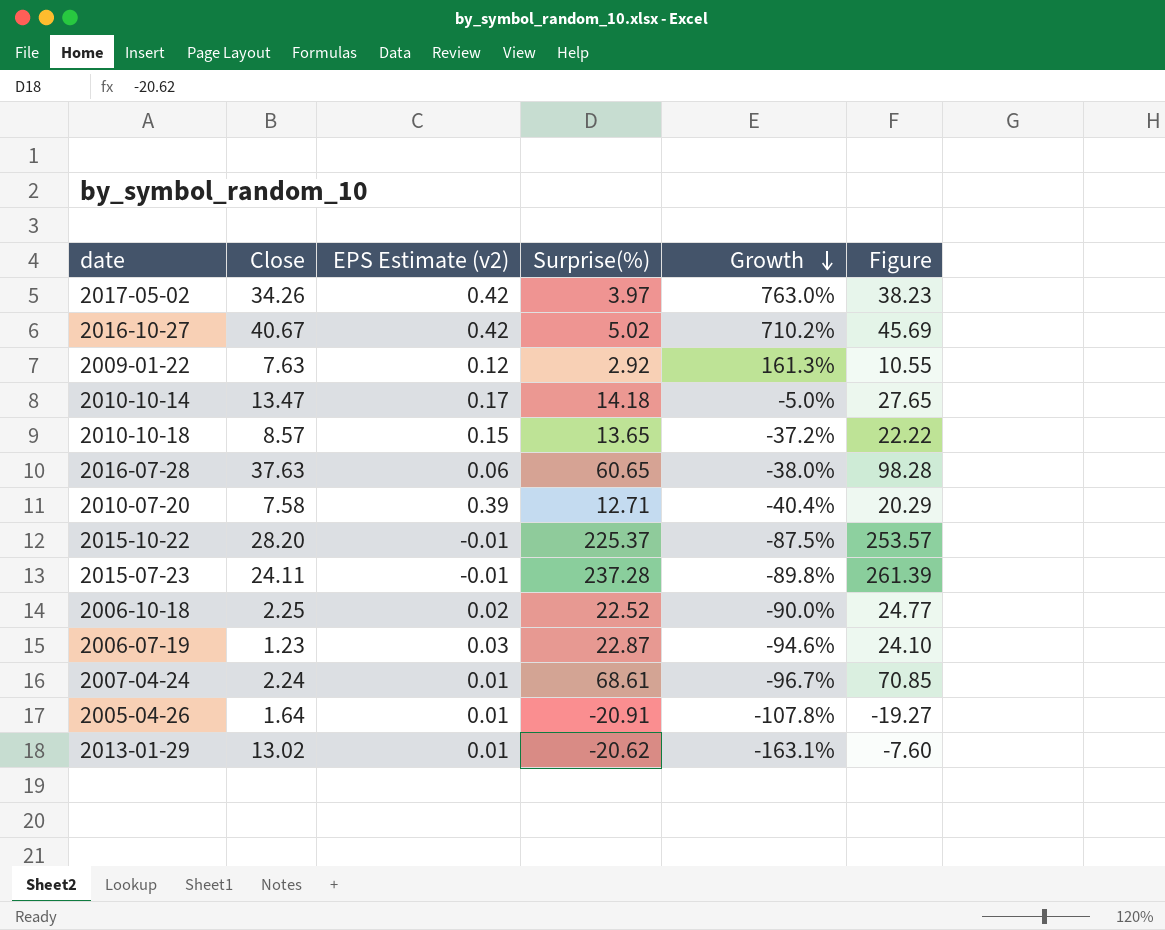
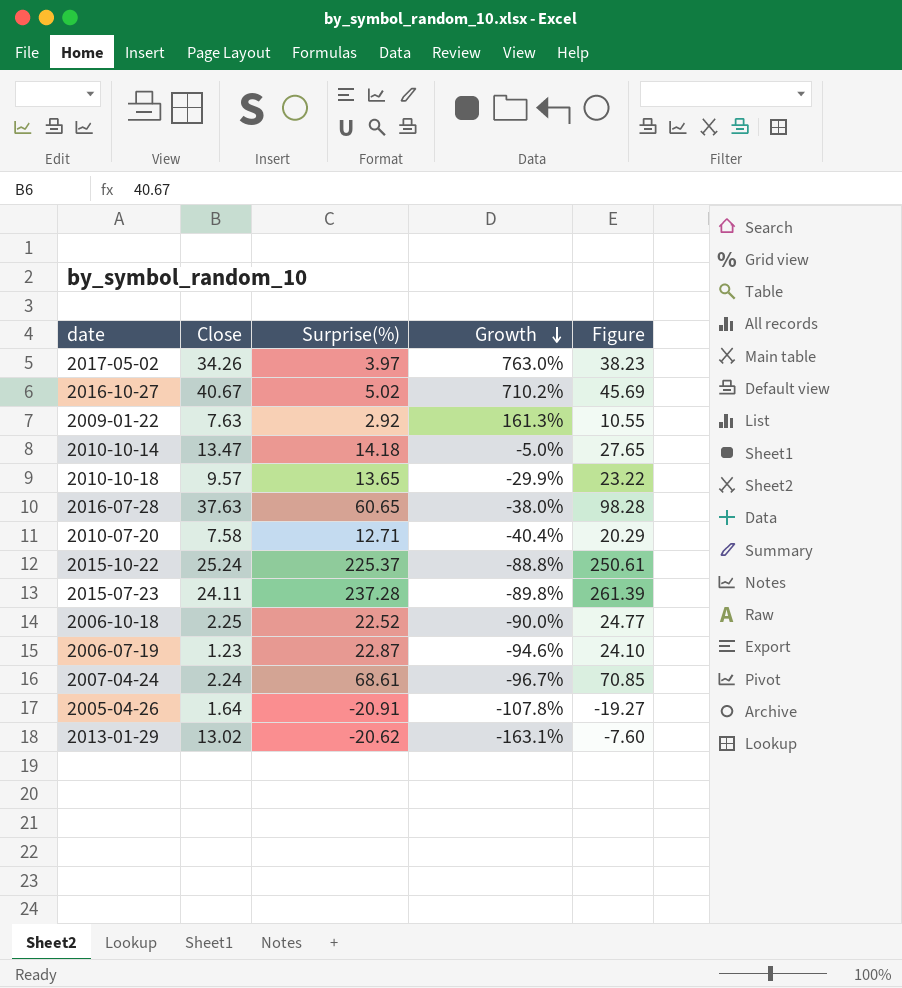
column EPS Estimate (v2) | position: 3 -> none
2010-10-18 | Close: 8.57 -> 9.57
2010-10-18 | Growth: -37.2% -> -29.9%
2010-10-18 | Figure: 22.22 -> 23.22
2015-10-22 | Close: 28.20 -> 25.24
2015-10-22 | Growth: -87.5% -> -88.8%
2015-10-22 | Figure: 253.57 -> 250.61

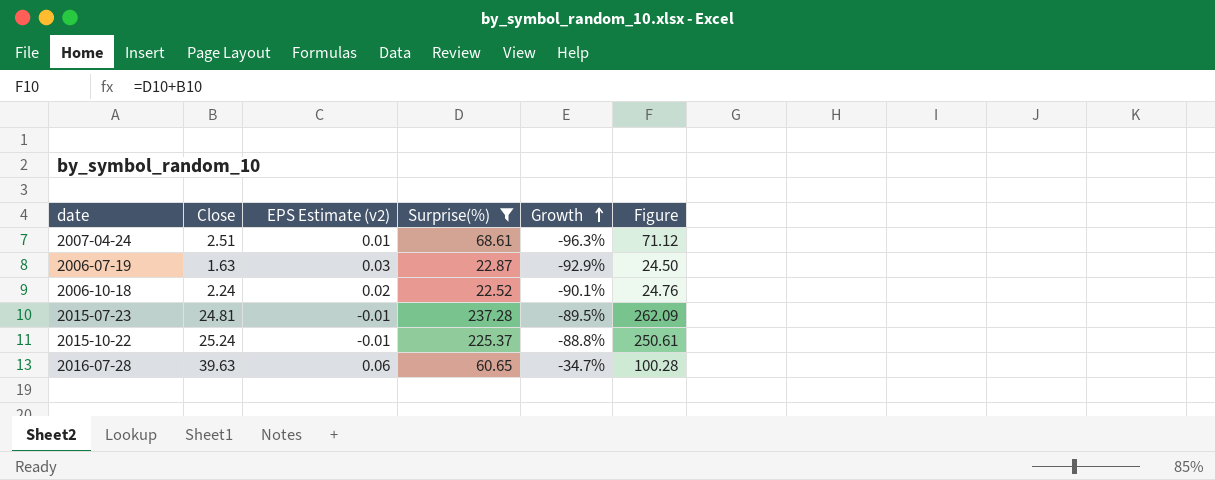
filter: none -> Surprise(%) >= 22.52
row order: Growth descending -> Growth ascending
column EPS Estimate (v2) | position: none -> 3
2007-04-24 | Close: 2.24 -> 2.51
2007-04-24 | Growth: -96.7% -> -96.3%
2007-04-24 | Figure: 70.85 -> 71.12
2006-07-19 | Close: 1.23 -> 1.63
2006-07-19 | Growth: -94.6% -> -92.9%
2006-07-19 | Figure: 24.10 -> 24.50
2006-10-18 | Close: 2.25 -> 2.24
2006-10-18 | Growth: -90.0% -> -90.1%
2006-10-18 | Figure: 24.77 -> 24.76
2015-07-23 | Close: 24.11 -> 24.81
2015-07-23 | Growth: -89.8% -> -89.5%
2015-07-23 | Figure: 261.39 -> 262.09
2016-07-28 | Close: 37.63 -> 39.63
2016-07-28 | Growth: -38.0% -> -34.7%
2016-07-28 | Figure: 98.28 -> 100.28

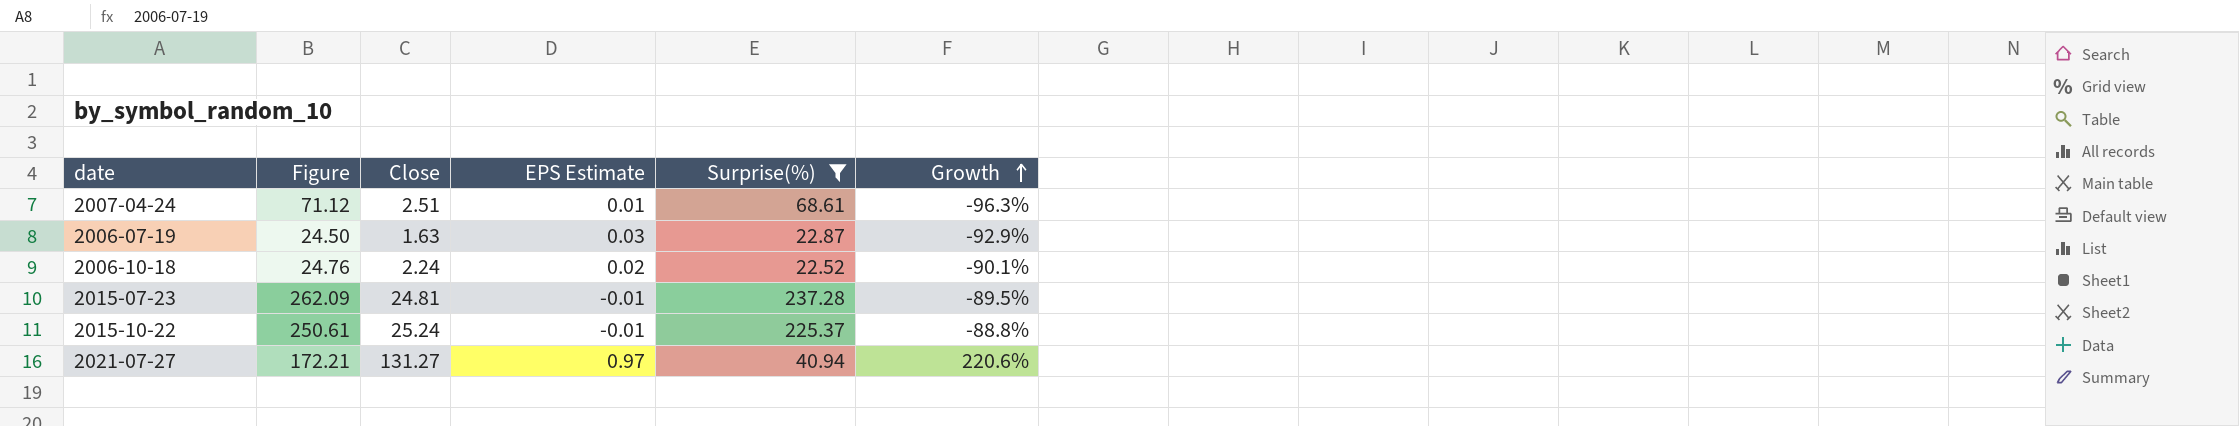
column Figure | position: 6 -> 2
column name: EPS Estimate (v2) -> EPS Estimate
row 2016-07-28: 39.63 | 0.06 | 60.65 | -34.7% | 100.28 -> none
row 2021-07-27: none -> 172.21 | 131.27 | 0.97 | 40.94 | 220.6%

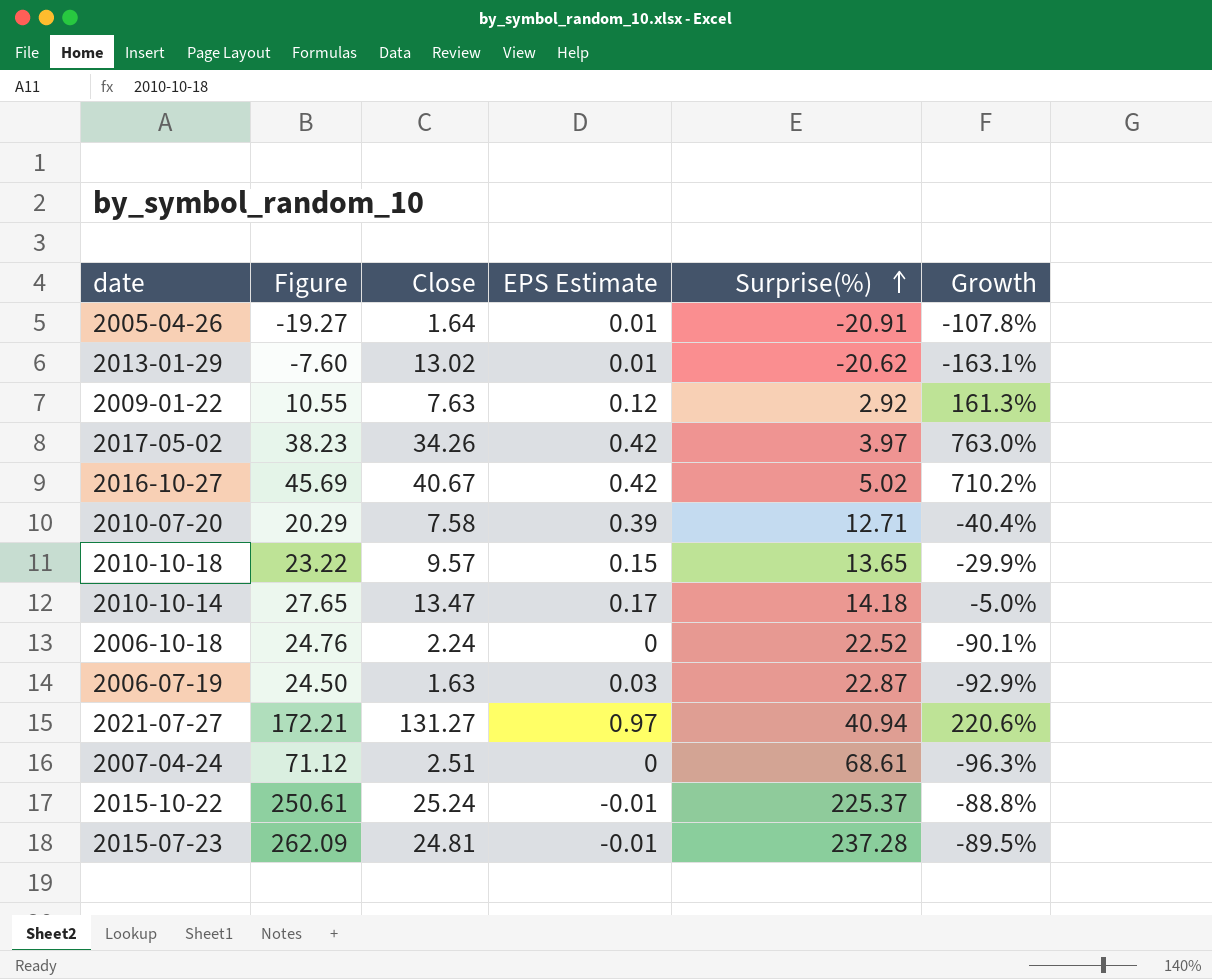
filter: Surprise(%) >= 22.52 -> none
row order: Growth ascending -> Surprise(%) ascending
2006-10-18 | EPS Estimate: 0.02 -> 0
2007-04-24 | EPS Estimate: 0.01 -> 0

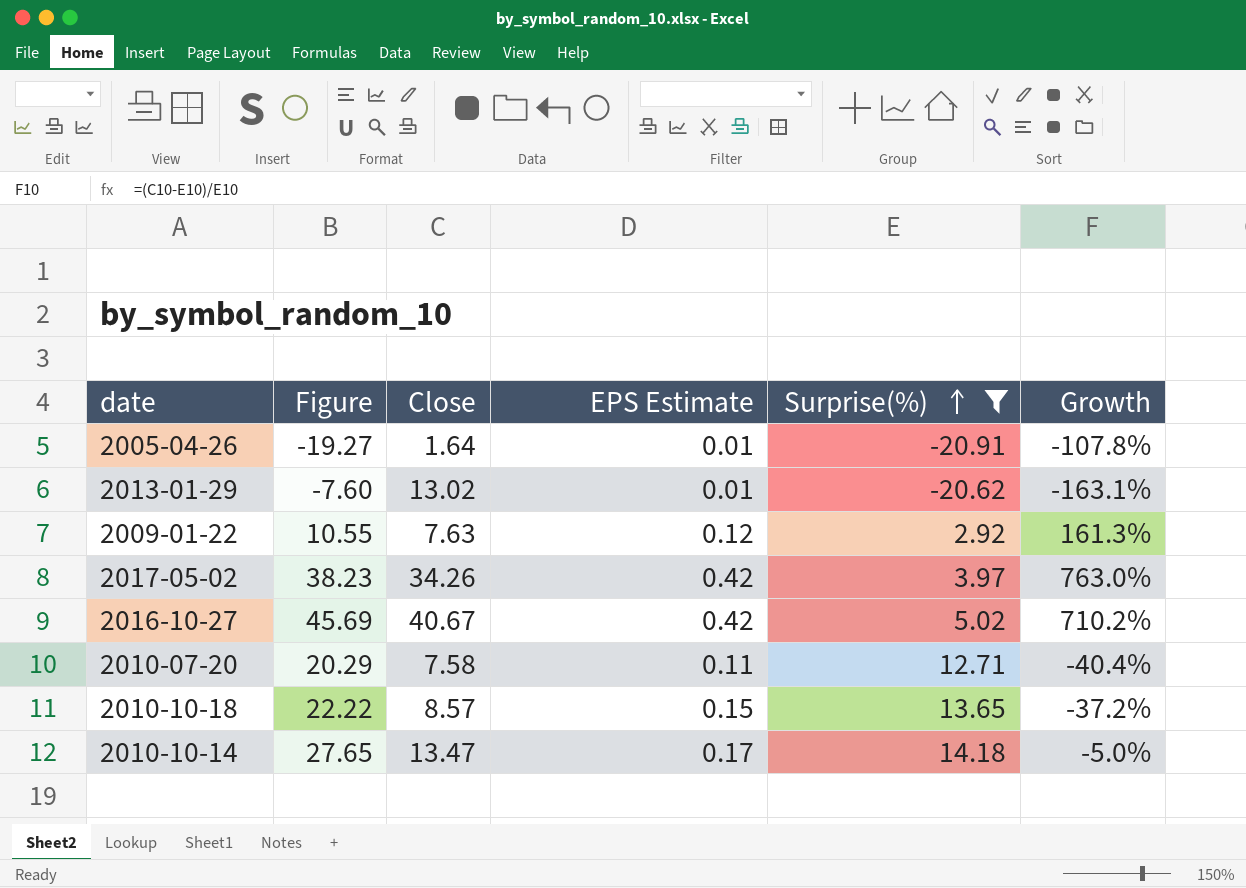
filter: none -> Surprise(%) <= 14.18
2010-07-20 | EPS Estimate: 0.39 -> 0.11
2010-10-18 | Figure: 23.22 -> 22.22
2010-10-18 | Close: 9.57 -> 8.57
2010-10-18 | Growth: -29.9% -> -37.2%

